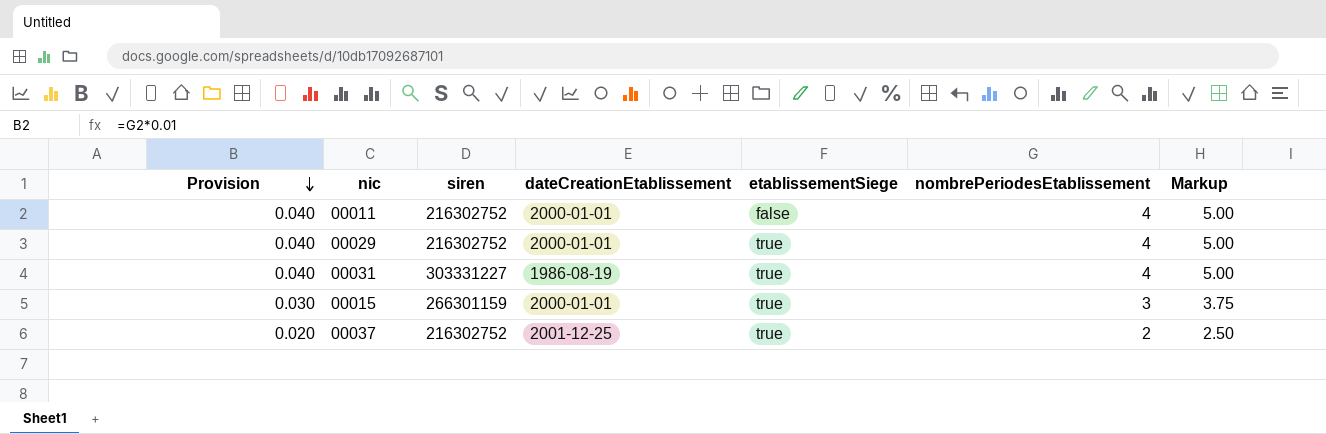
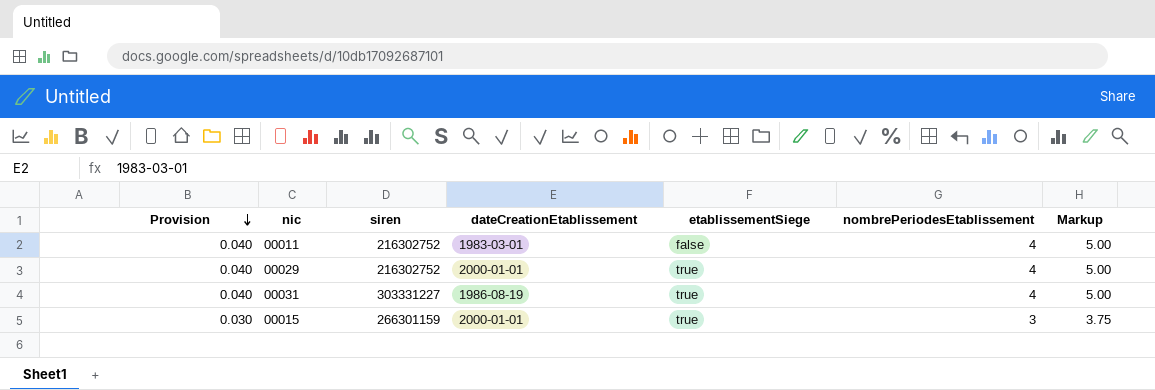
row 00037: 0.020 | 216302752 | 2001-12-25 | true | 2 | 2.50 -> none
00011 | dateCreationEtablissement: 2000-01-01 -> 1983-03-01

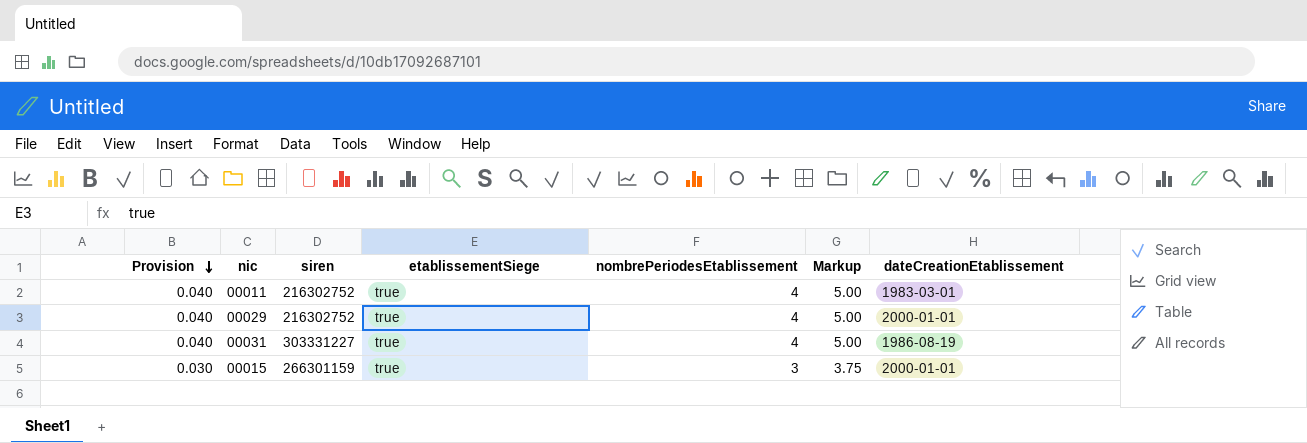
column dateCreationEtablissement | position: 4 -> 7
00011 | etablissementSiege: false -> true

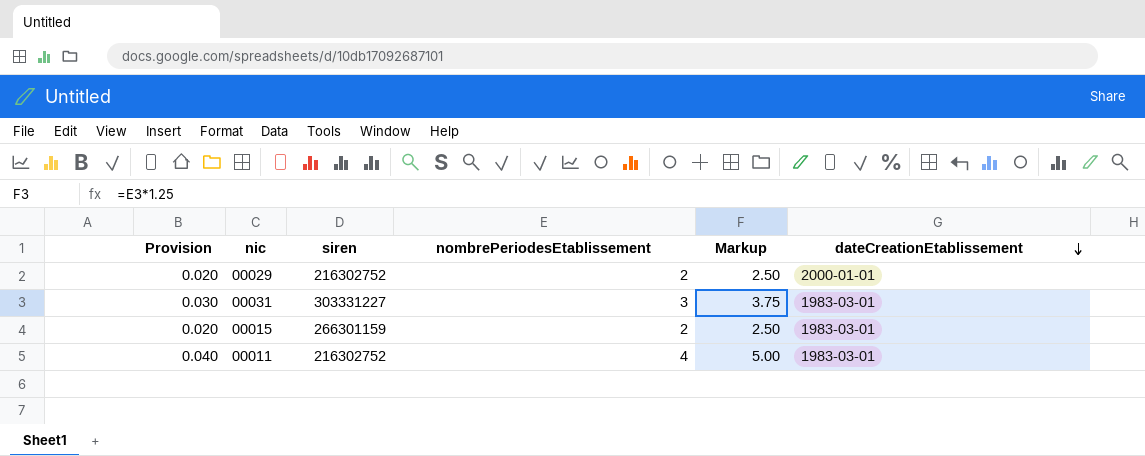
row order: Provision descending -> dateCreationEtablissement descending
column etablissementSiege | position: 4 -> none
00029 | Provision: 0.040 -> 0.020
00029 | nombrePeriodesEtablissement: 4 -> 2
00029 | Markup: 5.00 -> 2.50
00031 | Provision: 0.040 -> 0.030
00031 | nombrePeriodesEtablissement: 4 -> 3
00031 | Markup: 5.00 -> 3.75
00031 | dateCreationEtablissement: 1986-08-19 -> 1983-03-01
00015 | Provision: 0.030 -> 0.020
00015 | nombrePeriodesEtablissement: 3 -> 2
00015 | Markup: 3.75 -> 2.50
00015 | dateCreationEtablissement: 2000-01-01 -> 1983-03-01

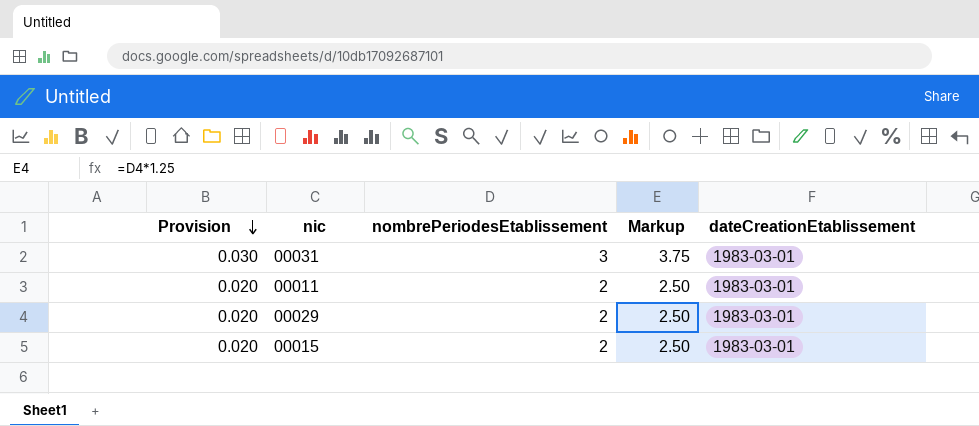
row order: dateCreationEtablissement descending -> Provision descending
column siren | position: 3 -> none
00011 | Provision: 0.040 -> 0.020
00011 | nombrePeriodesEtablissement: 4 -> 2
00011 | Markup: 5.00 -> 2.50
00029 | dateCreationEtablissement: 2000-01-01 -> 1983-03-01

